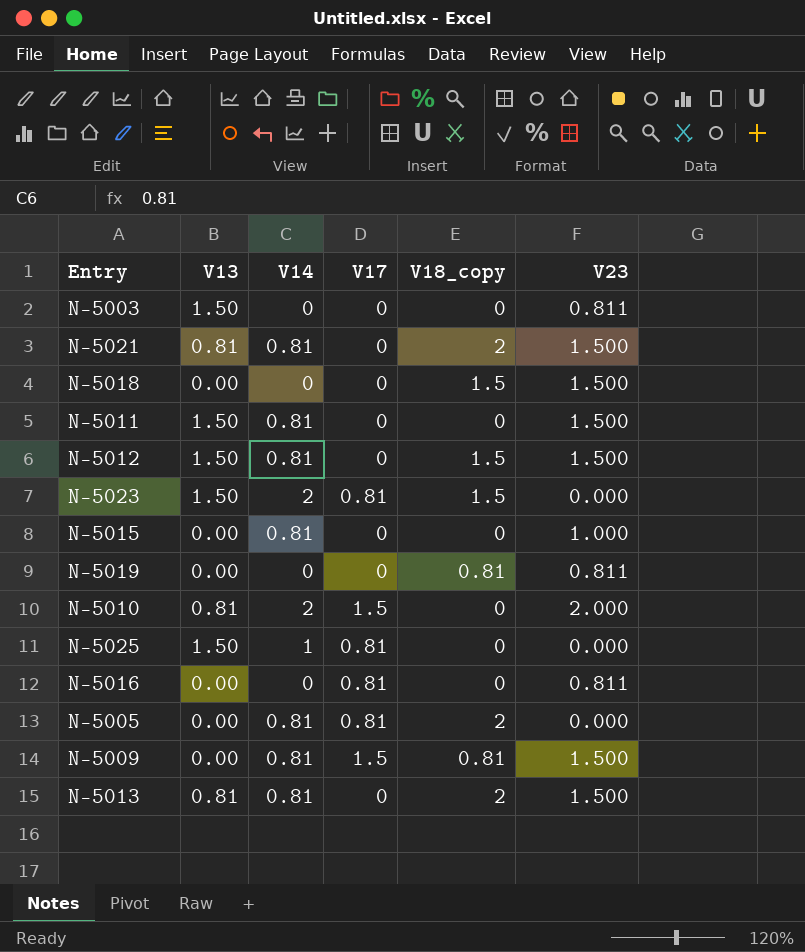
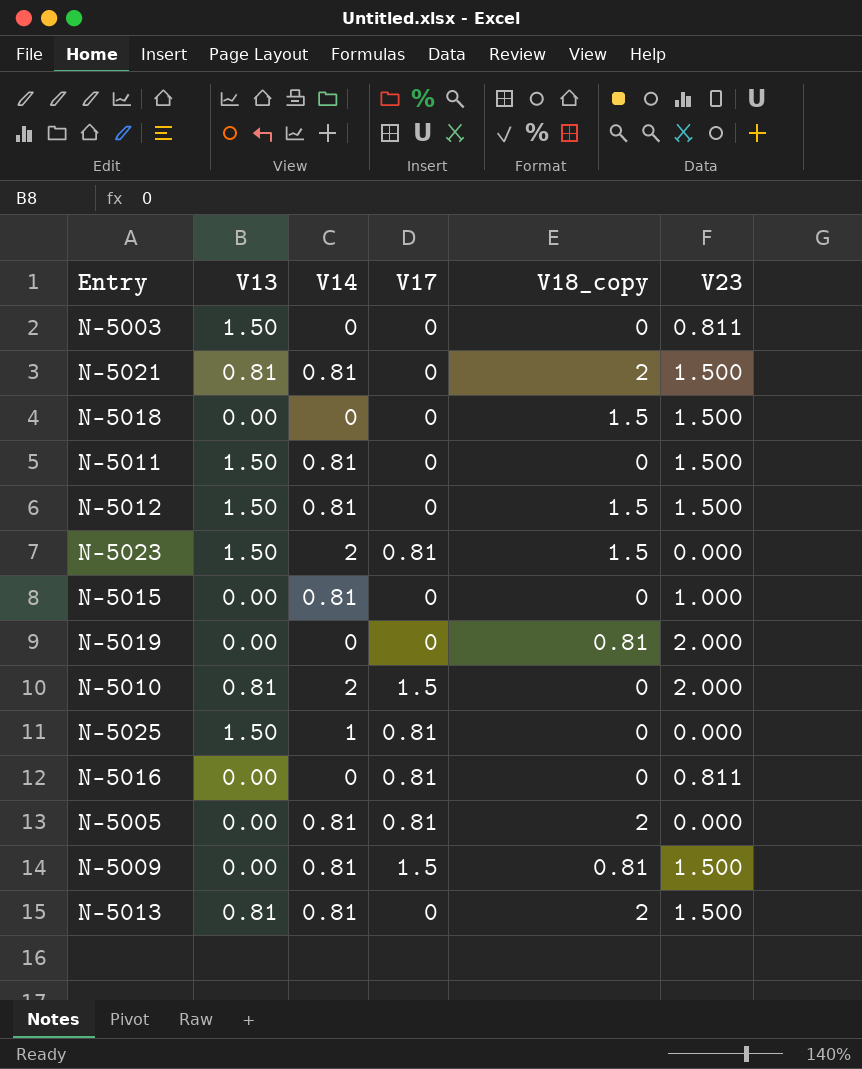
N-5019 | V23: 0.811 -> 2.000

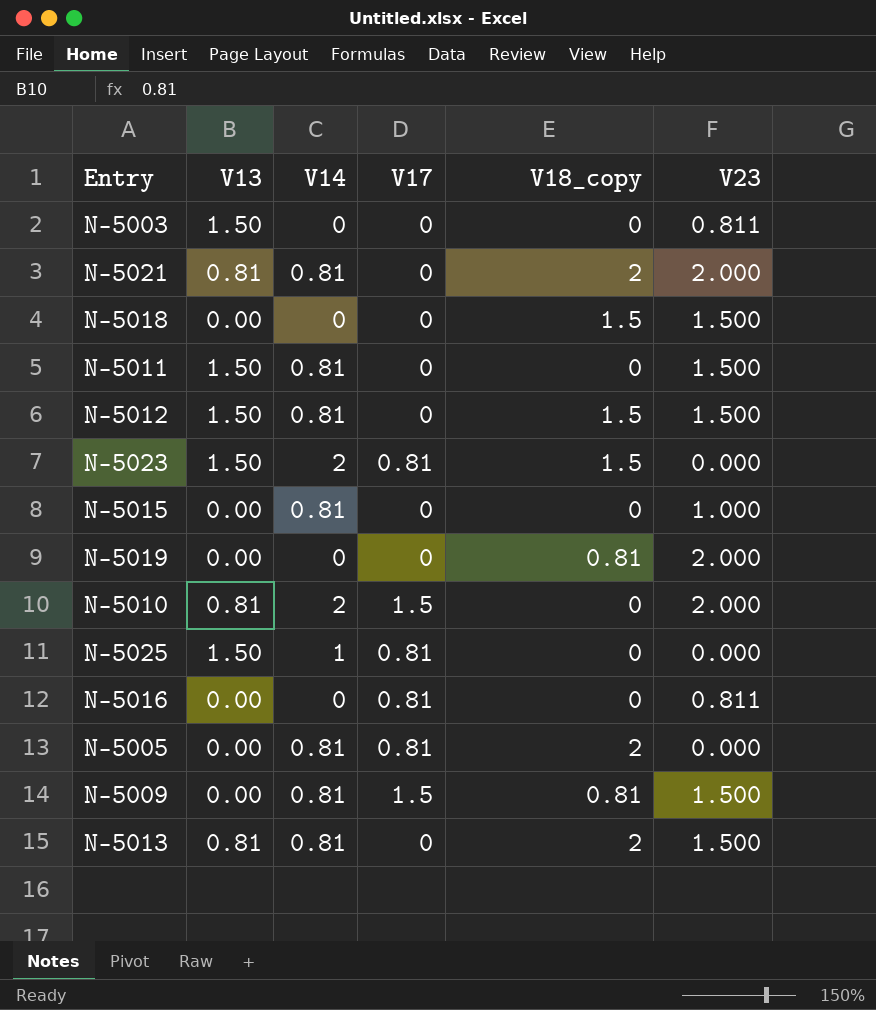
N-5021 | V23: 1.500 -> 2.000

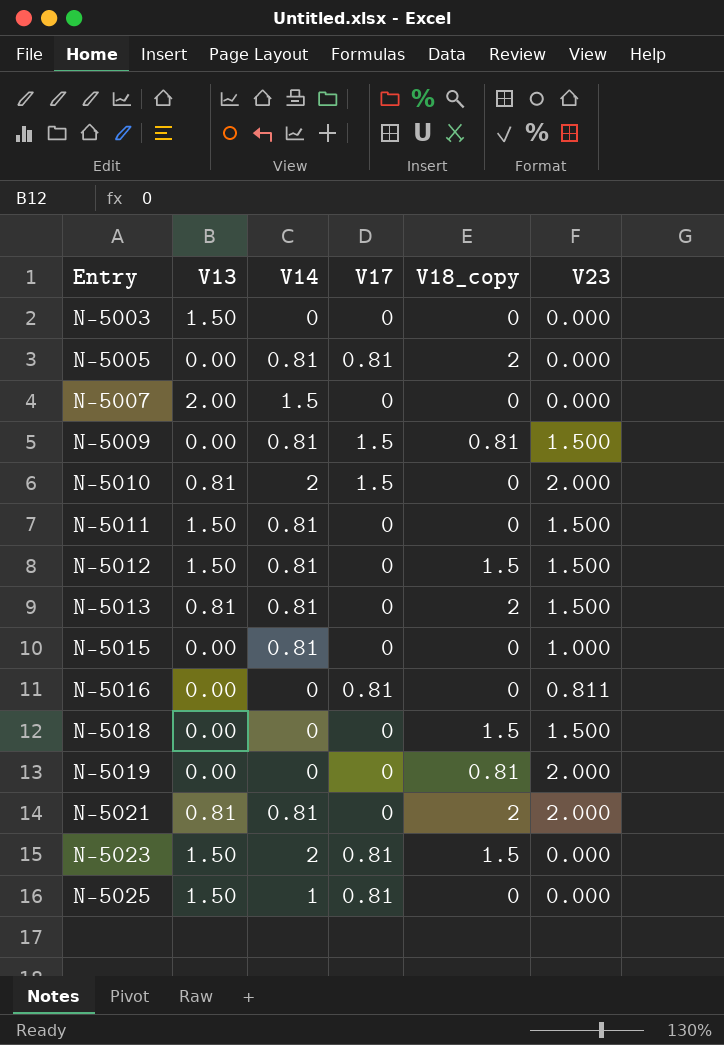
row order: none -> Entry ascending
N-5003 | V23: 0.811 -> 0.000
row N-5007: none -> 2.00 | 1.5 | 0 | 0 | 0.000

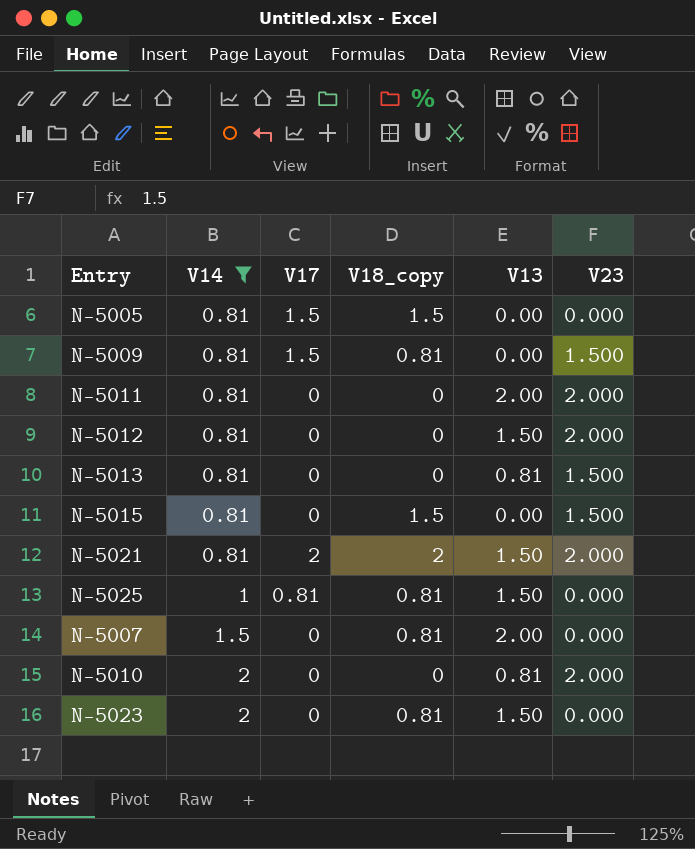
filter: none -> V14 != 0
row order: Entry ascending -> V14 ascending
column V13 | position: 2 -> 5
N-5005 | V17: 0.81 -> 1.5
N-5005 | V18_copy: 2 -> 1.5
N-5011 | V13: 1.50 -> 2.00
N-5011 | V23: 1.500 -> 2.000
N-5012 | V18_copy: 1.5 -> 0
N-5012 | V23: 1.500 -> 2.000
N-5013 | V18_copy: 2 -> 0
N-5015 | V18_copy: 0 -> 1.5
N-5015 | V23: 1.000 -> 1.500
N-5021 | V17: 0 -> 2
N-5021 | V13: 0.81 -> 1.50
N-5025 | V18_copy: 0 -> 0.81
N-5007 | V18_copy: 0 -> 0.81
N-5010 | V17: 1.5 -> 0
N-5023 | V17: 0.81 -> 0
N-5023 | V18_copy: 1.5 -> 0.81

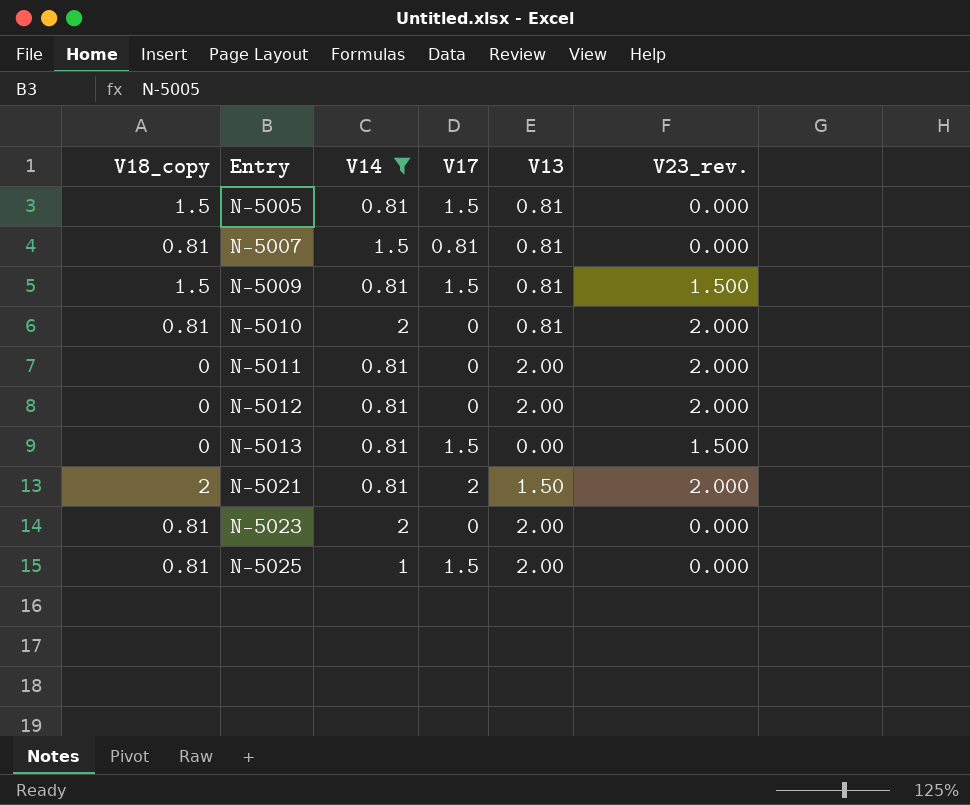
row order: V14 ascending -> Entry ascending
column V18_copy | position: 4 -> 1
column name: V23 -> V23_rev.
row N-5015: 0.81 | 0 | 1.5 | 0.00 | 1.500 -> none
N-5005 | V13: 0.00 -> 0.81
N-5007 | V17: 0 -> 0.81
N-5007 | V13: 2.00 -> 0.81
N-5009 | V18_copy: 0.81 -> 1.5
N-5009 | V13: 0.00 -> 0.81
N-5010 | V18_copy: 0 -> 0.81
N-5012 | V13: 1.50 -> 2.00
N-5013 | V17: 0 -> 1.5
N-5013 | V13: 0.81 -> 0.00
N-5023 | V13: 1.50 -> 2.00
N-5025 | V17: 0.81 -> 1.5
N-5025 | V13: 1.50 -> 2.00

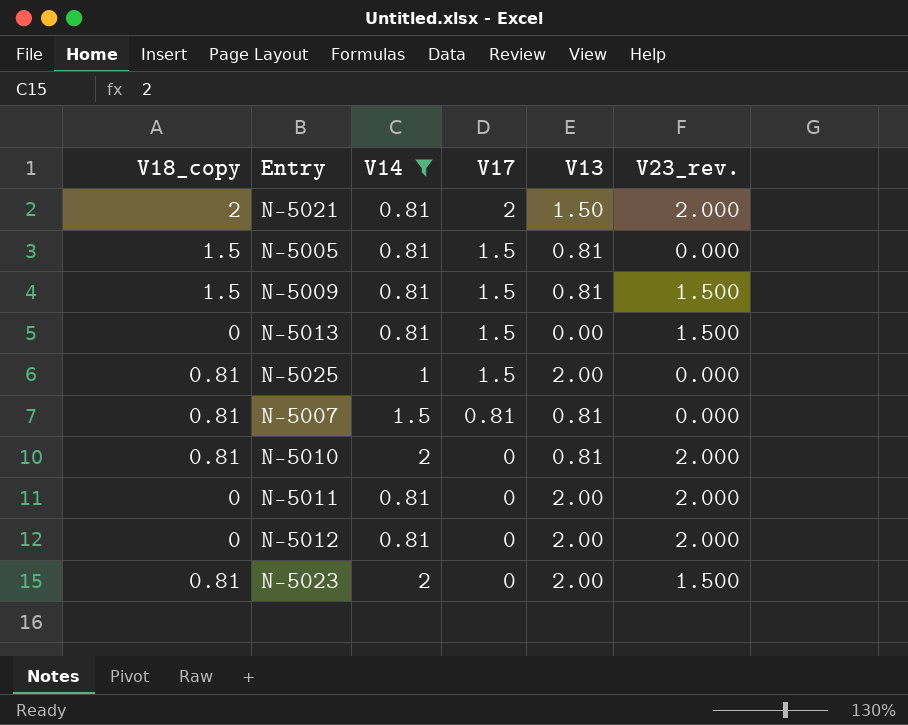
row order: Entry ascending -> V17 descending
N-5023 | V23_rev.: 0.000 -> 1.500

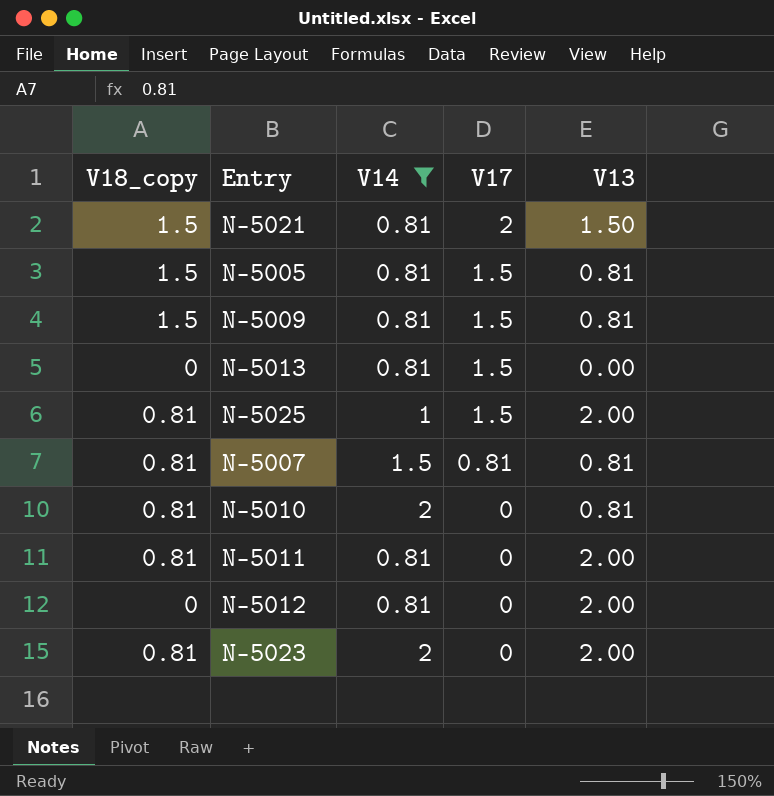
column V23_rev. | position: 6 -> none
N-5021 | V18_copy: 2 -> 1.5
N-5011 | V18_copy: 0 -> 0.81

